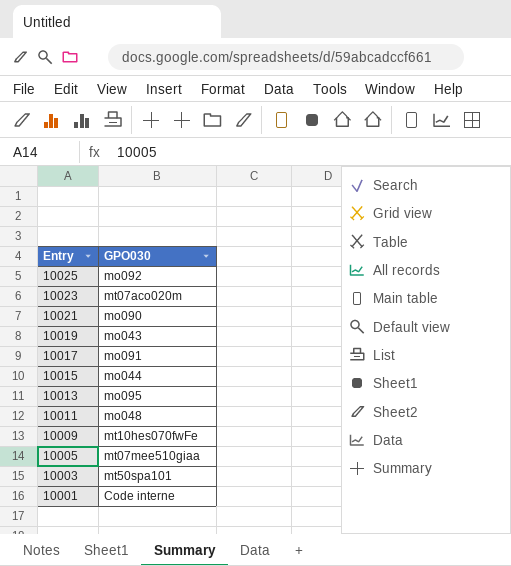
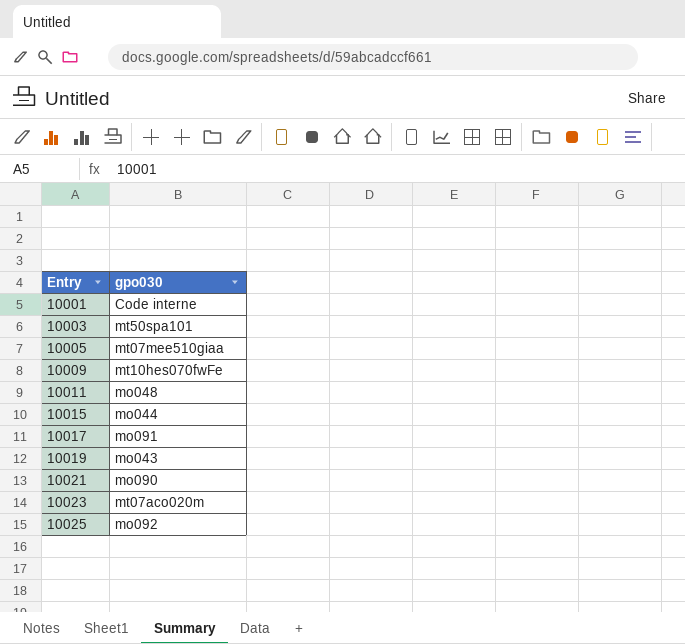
row order: Entry descending -> Entry ascending
column name: GPO030 -> gpo030
row 10013: mo095 -> none

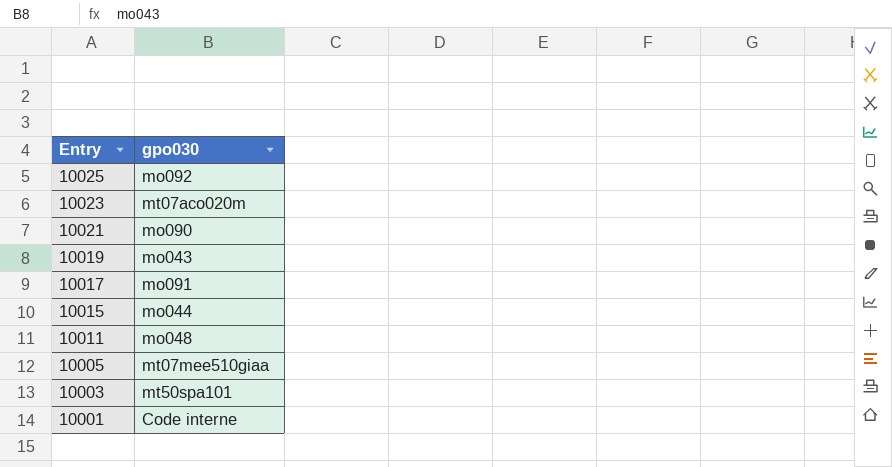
row order: Entry ascending -> Entry descending
row 10009: mt10hes070fwFe -> none

